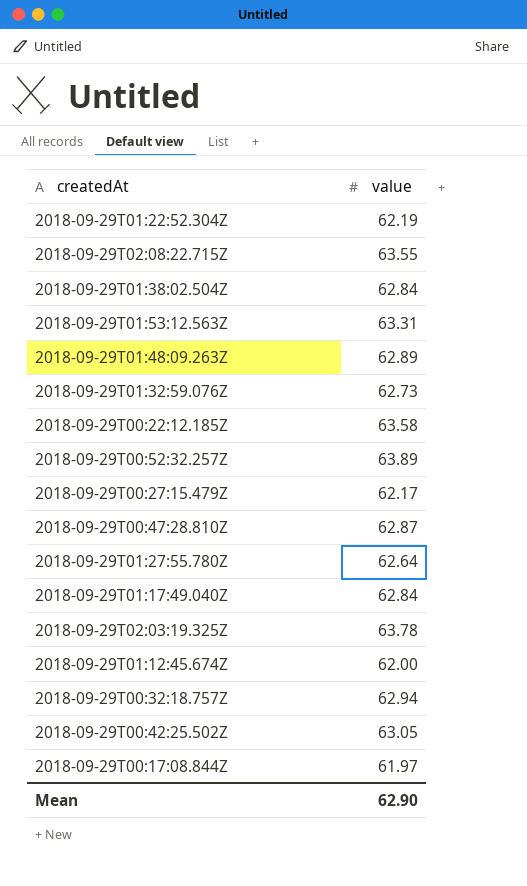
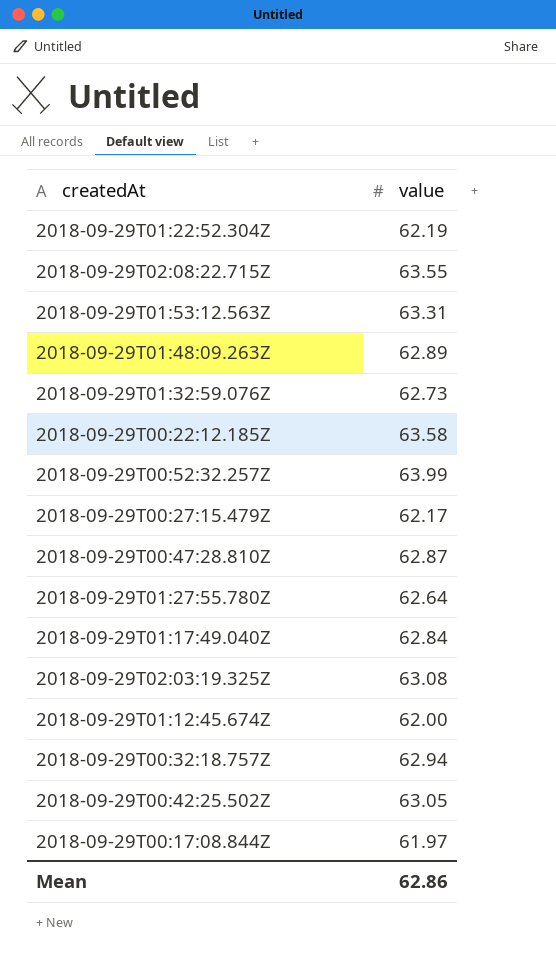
row 2018-09-29T01:38:02.504Z: 62.84 -> none
2018-09-29T00:52:32.257Z | value: 63.89 -> 63.99
2018-09-29T02:03:19.325Z | value: 63.78 -> 63.08
Mean | value: 62.90 -> 62.86

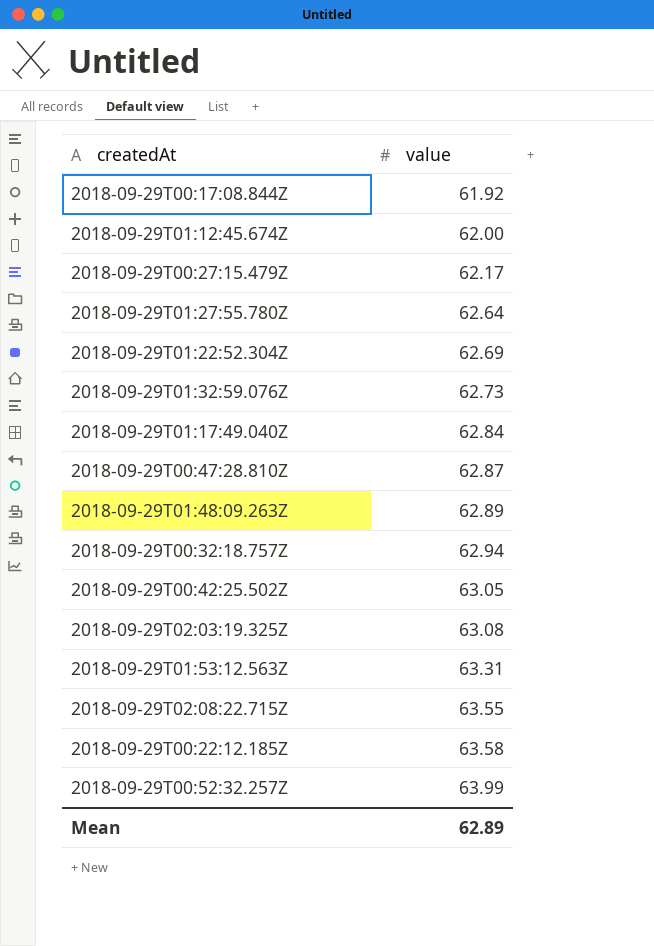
row order: none -> value ascending
2018-09-29T00:17:08.844Z | value: 61.97 -> 61.92
2018-09-29T01:22:52.304Z | value: 62.19 -> 62.69
Mean | value: 62.86 -> 62.89

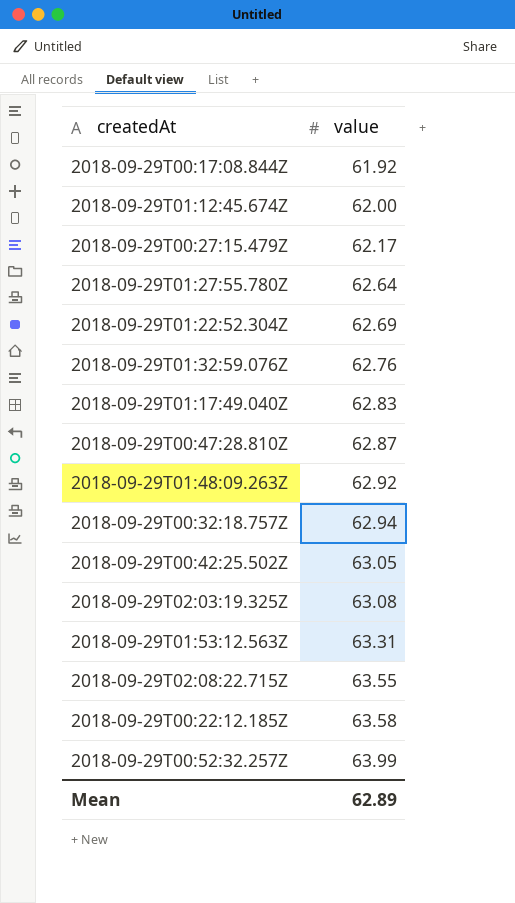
2018-09-29T01:32:59.076Z | value: 62.73 -> 62.76
2018-09-29T01:17:49.040Z | value: 62.84 -> 62.83
2018-09-29T01:48:09.263Z | value: 62.89 -> 62.92

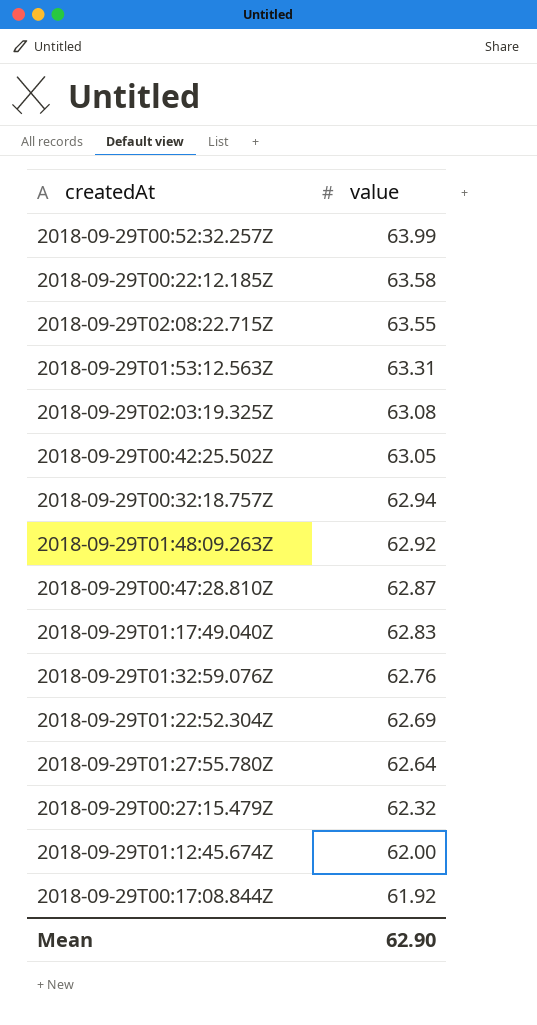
row order: value ascending -> value descending
2018-09-29T00:27:15.479Z | value: 62.17 -> 62.32
Mean | value: 62.89 -> 62.90

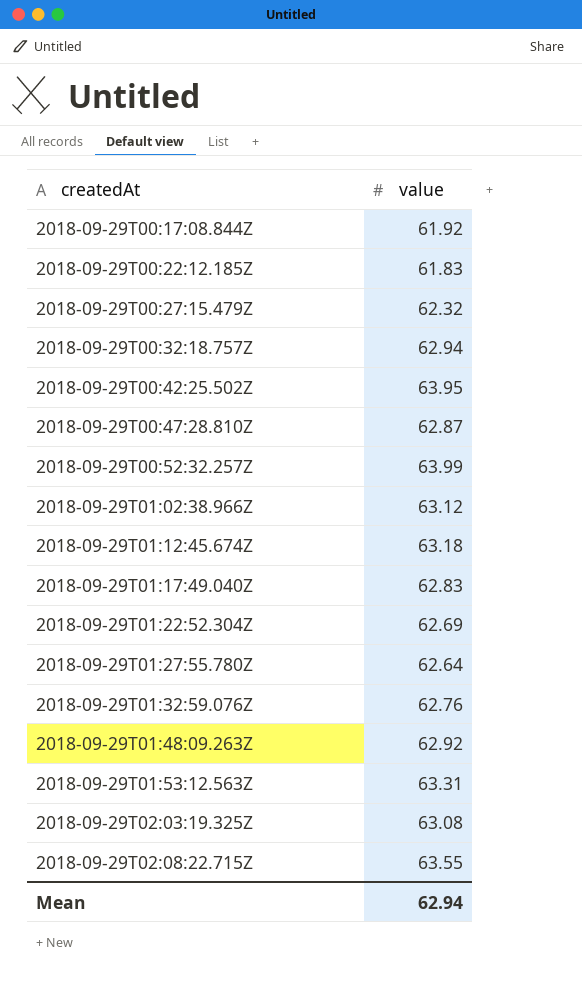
row order: value descending -> createdAt ascending
2018-09-29T00:22:12.185Z | value: 63.58 -> 61.83
2018-09-29T00:42:25.502Z | value: 63.05 -> 63.95
row 2018-09-29T01:02:38.966Z: none -> 63.12
2018-09-29T01:12:45.674Z | value: 62.00 -> 63.18
Mean | value: 62.90 -> 62.94

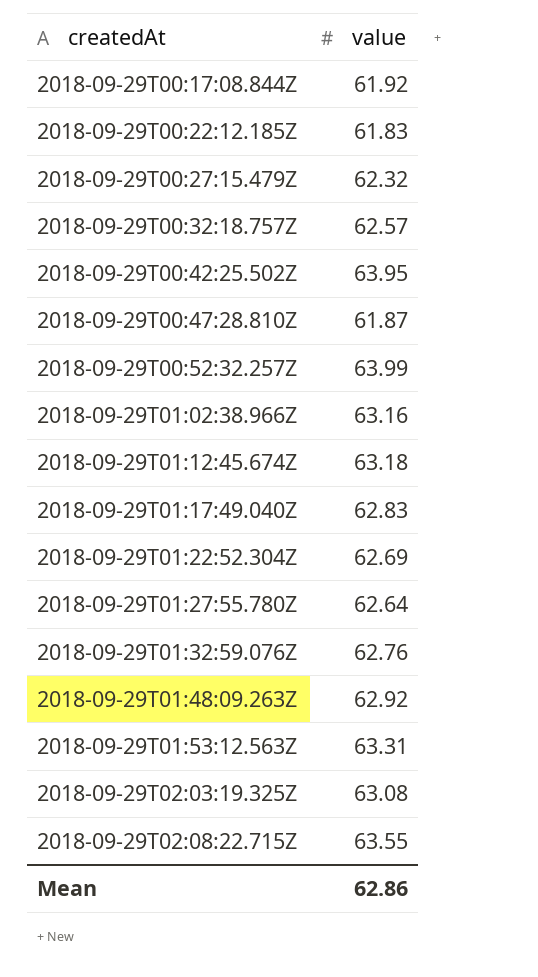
2018-09-29T00:32:18.757Z | value: 62.94 -> 62.57
2018-09-29T00:47:28.810Z | value: 62.87 -> 61.87
2018-09-29T01:02:38.966Z | value: 63.12 -> 63.16
Mean | value: 62.94 -> 62.86

